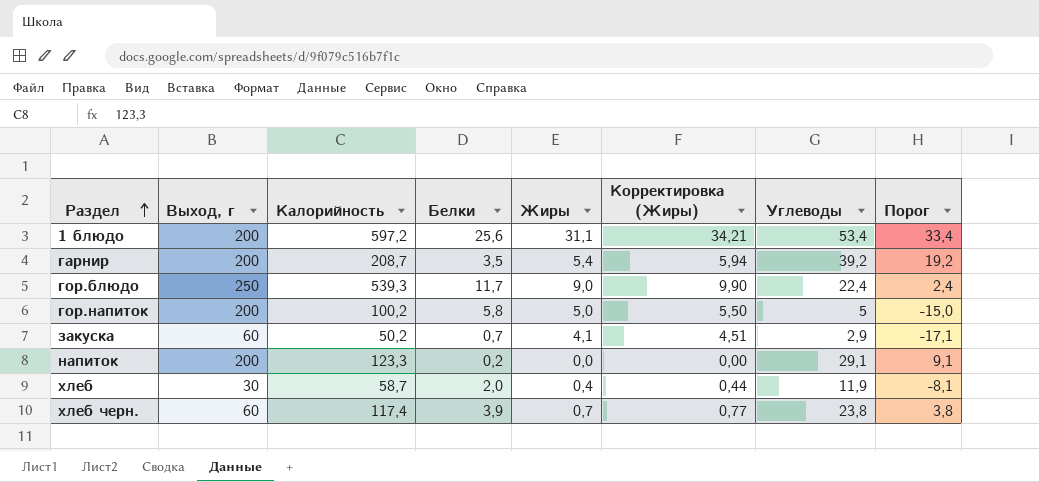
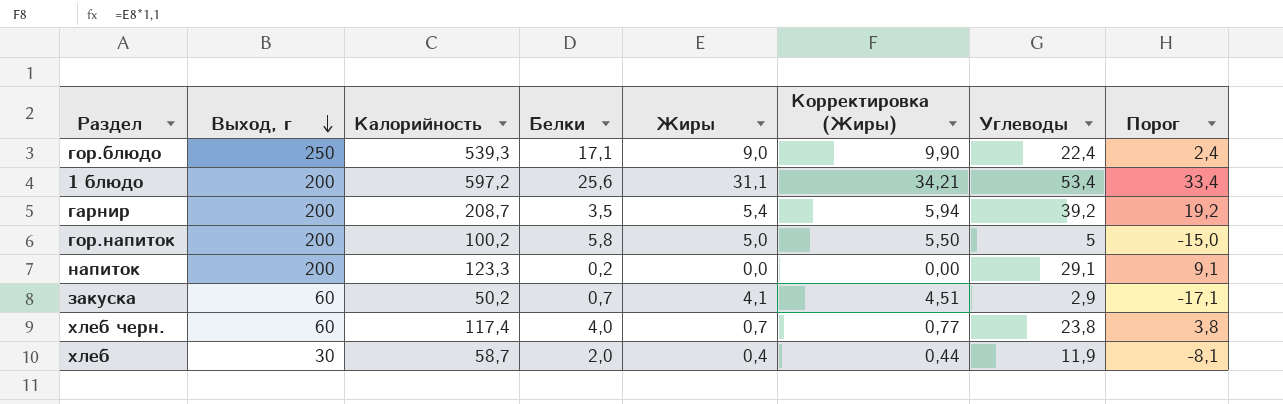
row order: Раздел ascending -> Выход, г descending
гор.блюдо | Белки: 11,7 -> 17,1
хлеб черн. | Белки: 3,9 -> 4,0

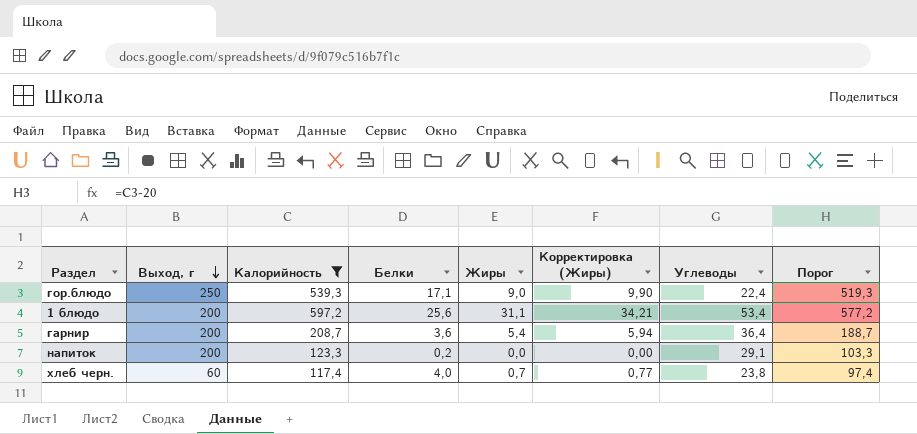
filter: none -> Калорийность >= 117,4
column Порог | formula: [Углеводы] - 20 -> [Калорийность] - 20
гарнир | Белки: 3,5 -> 3,6
гарнир | Углеводы: 39,2 -> 36,4

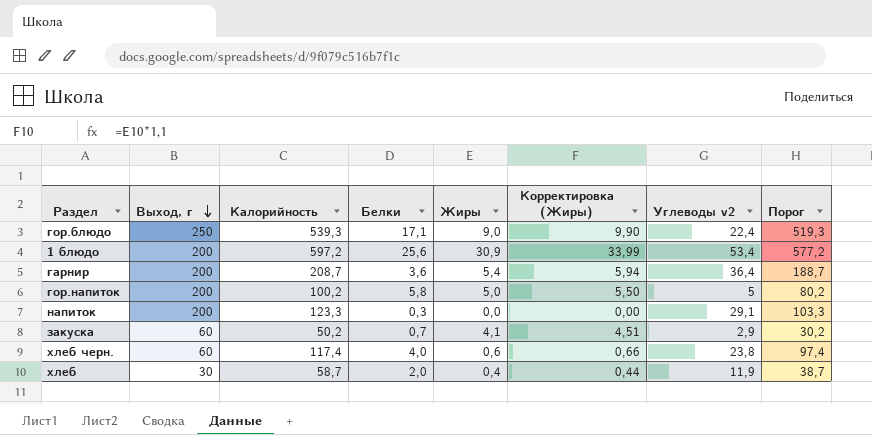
filter: Калорийность >= 117,4 -> none
column name: Углеводы -> Углеводы v2
1 блюдо | Жиры: 31,1 -> 30,9
1 блюдо | Корректировка (Жиры): 34,21 -> 33,99
напиток | Белки: 0,2 -> 0,3
хлеб черн. | Жиры: 0,7 -> 0,6
хлеб черн. | Корректировка (Жиры): 0,77 -> 0,66

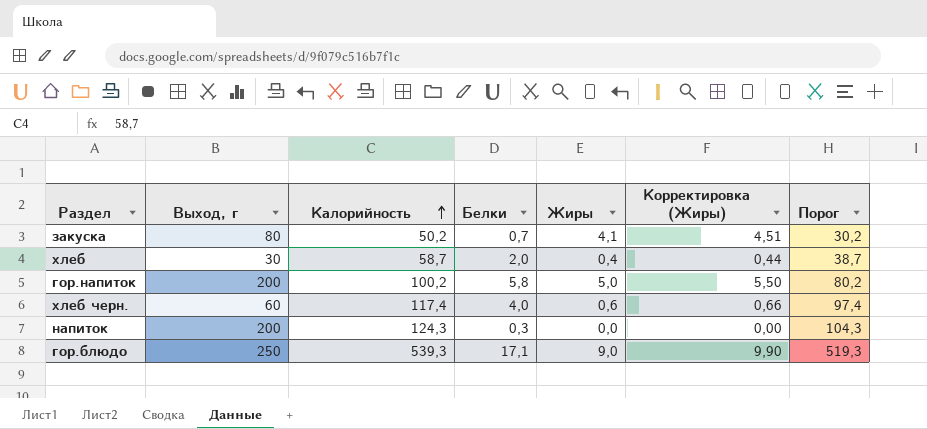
row order: Выход, г descending -> Калорийность ascending
column Углеводы v2 | position: 7 -> none
row 1 блюдо: 200 | 597,2 | 25,6 | 30,9 | 33,99 | 53,4 | 577,2 -> none
row гарнир: 200 | 208,7 | 3,6 | 5,4 | 5,94 | 36,4 | 188,7 -> none
закуска | Выход, г: 60 -> 80
напиток | Калорийность: 123,3 -> 124,3
напиток | Порог: 103,3 -> 104,3

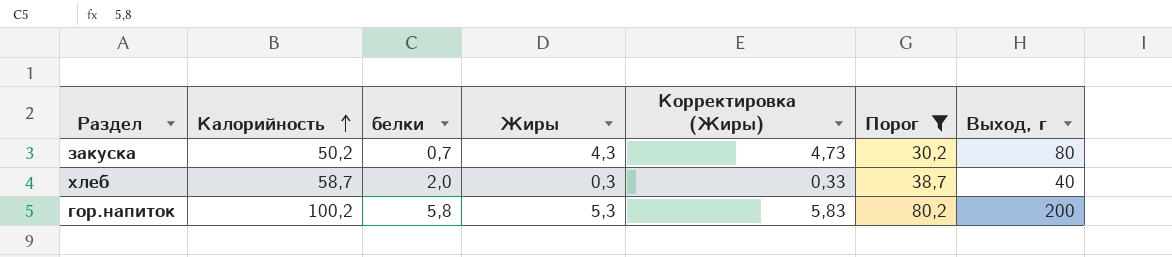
filter: none -> Порог <= 80,2
column name: Белки -> белки
column Выход, г | position: 2 -> 7
закуска | Жиры: 4,1 -> 4,3
закуска | Корректировка (Жиры): 4,51 -> 4,73
хлеб | Жиры: 0,4 -> 0,3
хлеб | Корректировка (Жиры): 0,44 -> 0,33
хлеб | Выход, г: 30 -> 40
гор.напиток | Жиры: 5,0 -> 5,3
гор.напиток | Корректировка (Жиры): 5,50 -> 5,83

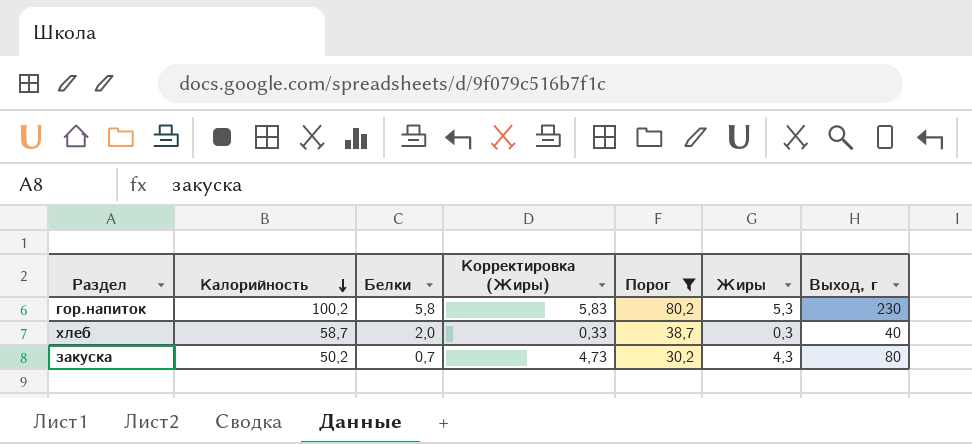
row order: Калорийность ascending -> Калорийность descending
column name: белки -> Белки
column Жиры | position: 4 -> 6
гор.напиток | Выход, г: 200 -> 230

